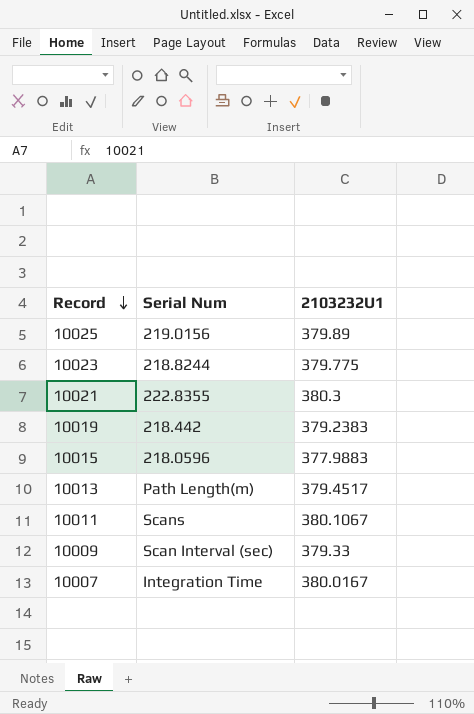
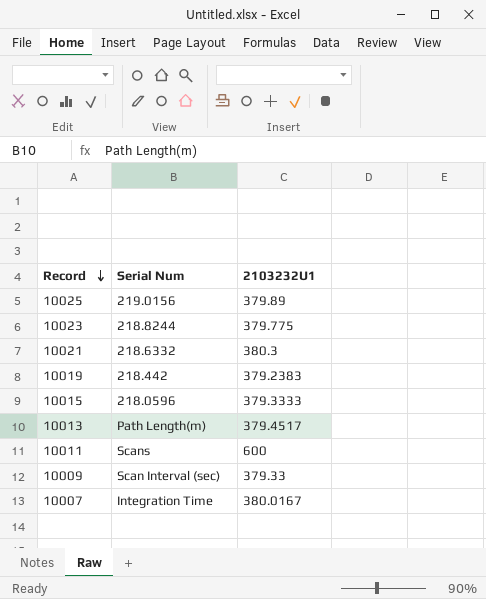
10021 | Serial Num: 222.8355 -> 218.6332
10015 | 2103232U1: 377.9883 -> 379.3333
10011 | 2103232U1: 380.1067 -> 600

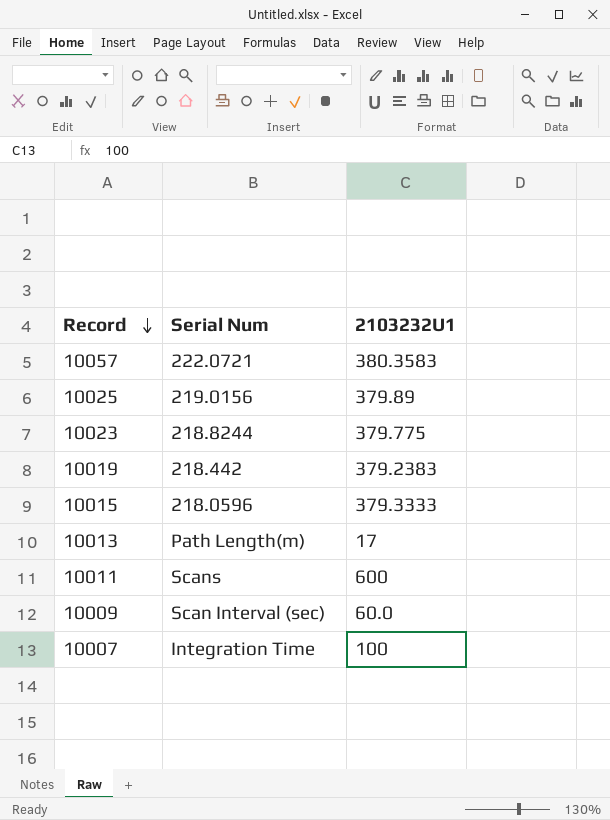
row 10021: 218.6332 | 380.3 -> none
row 10057: none -> 222.0721 | 380.3583
10013 | 2103232U1: 379.4517 -> 17
10009 | 2103232U1: 379.33 -> 60.0
10007 | 2103232U1: 380.0167 -> 100

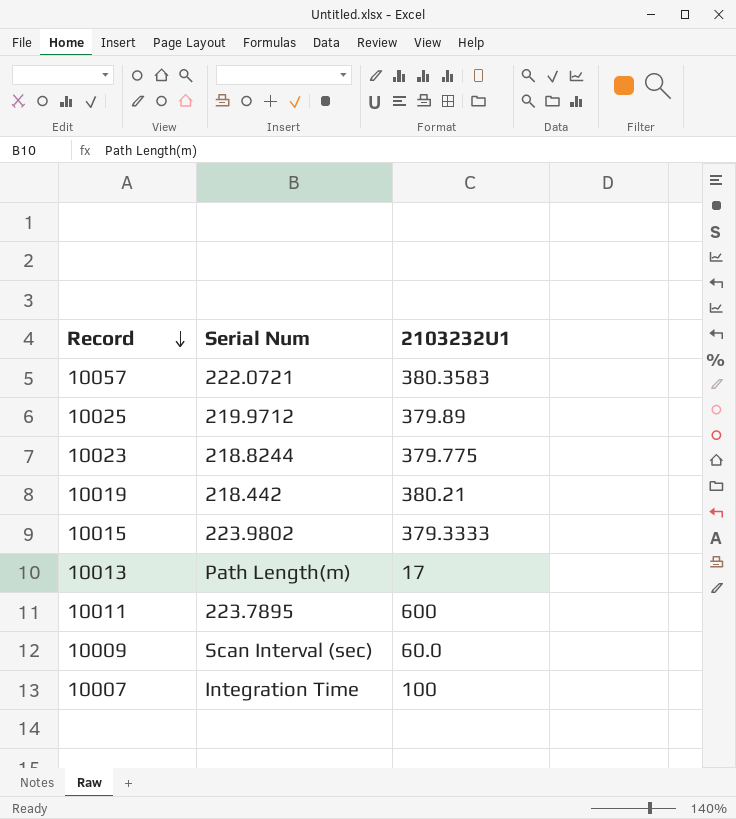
10025 | Serial Num: 219.0156 -> 219.9712
10019 | 2103232U1: 379.2383 -> 380.21
10015 | Serial Num: 218.0596 -> 223.9802
10011 | Serial Num: Scans -> 223.7895

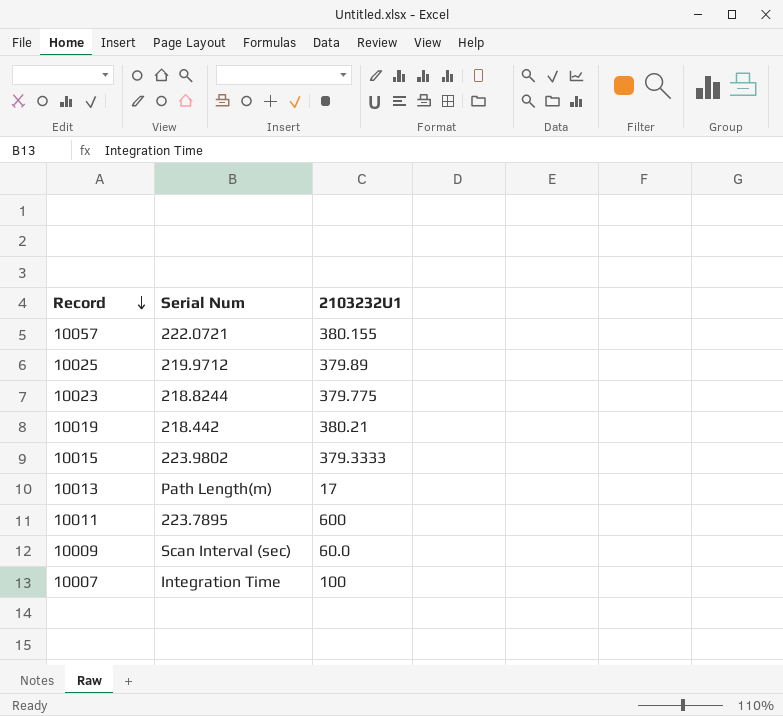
10057 | 2103232U1: 380.3583 -> 380.155

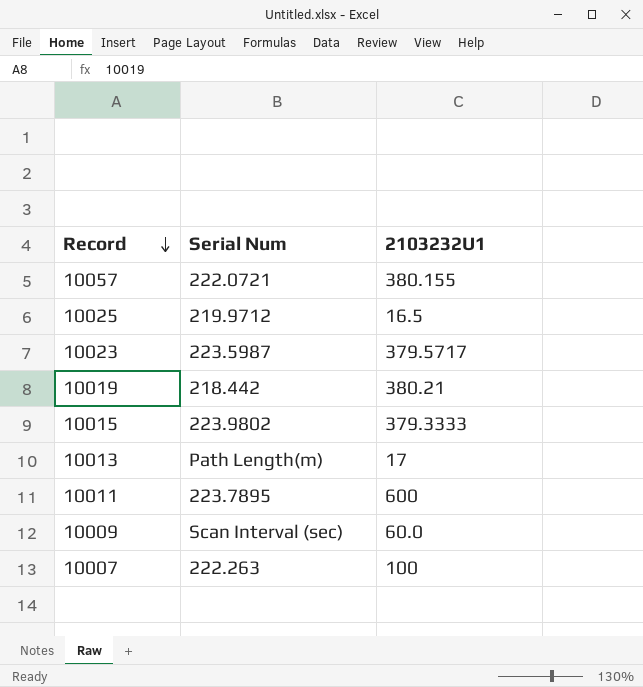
10025 | 2103232U1: 379.89 -> 16.5
10023 | Serial Num: 218.8244 -> 223.5987
10023 | 2103232U1: 379.775 -> 379.5717
10007 | Serial Num: Integration Time -> 222.263

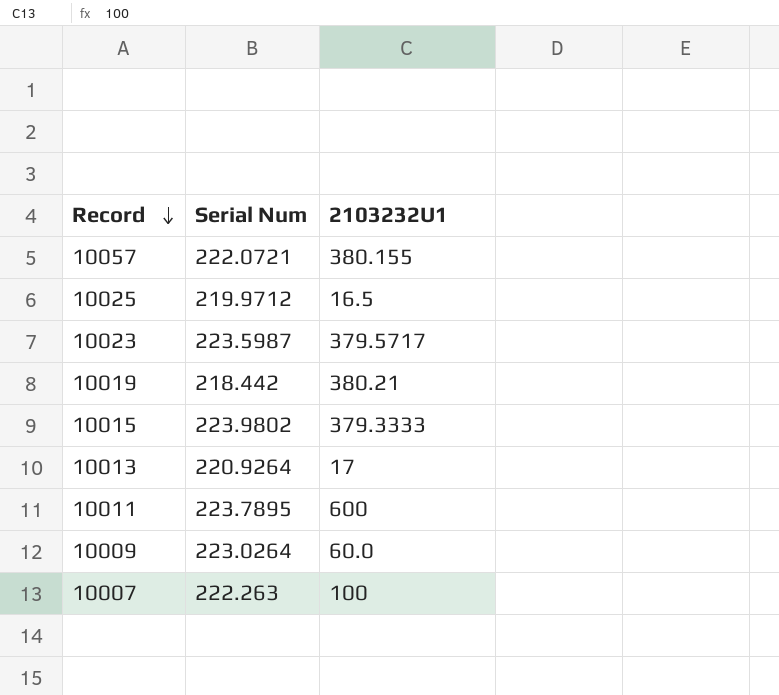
10013 | Serial Num: Path Length(m) -> 220.9264
10009 | Serial Num: Scan Interval (sec) -> 223.0264

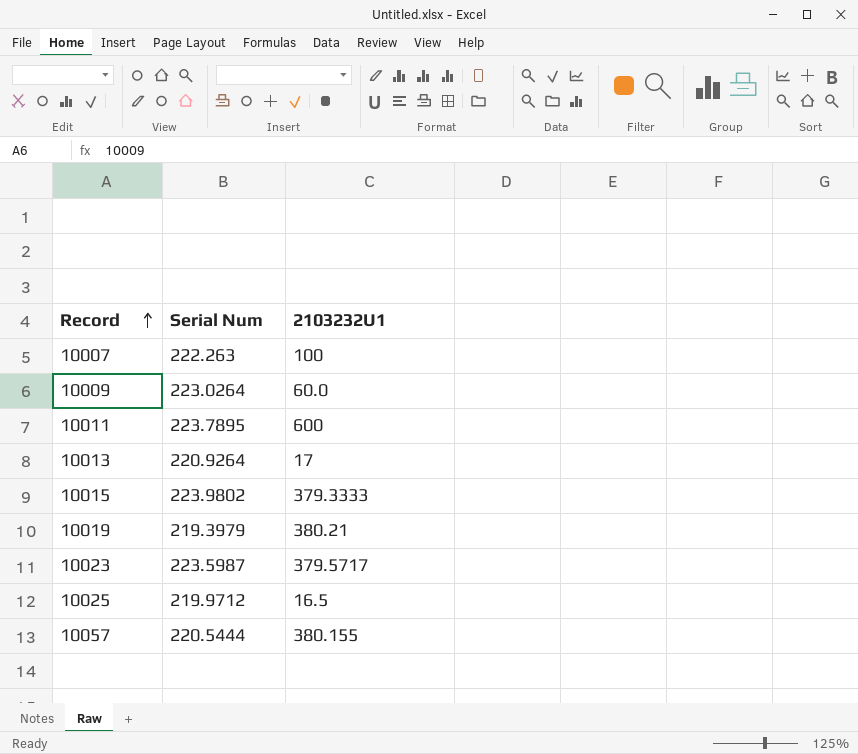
row order: Record descending -> Record ascending
10019 | Serial Num: 218.442 -> 219.3979
10057 | Serial Num: 222.0721 -> 220.5444

